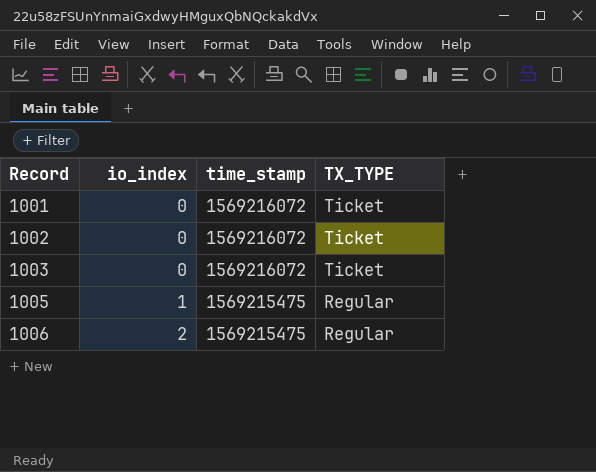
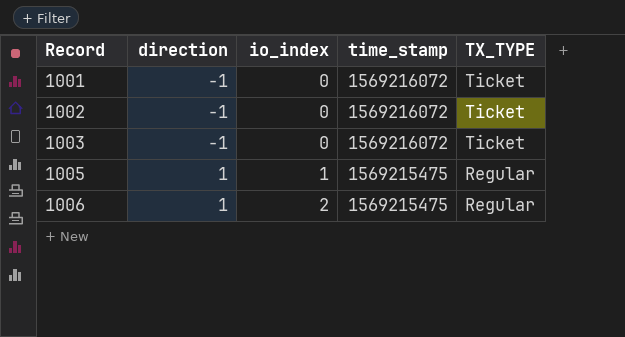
column direction | position: none -> 2

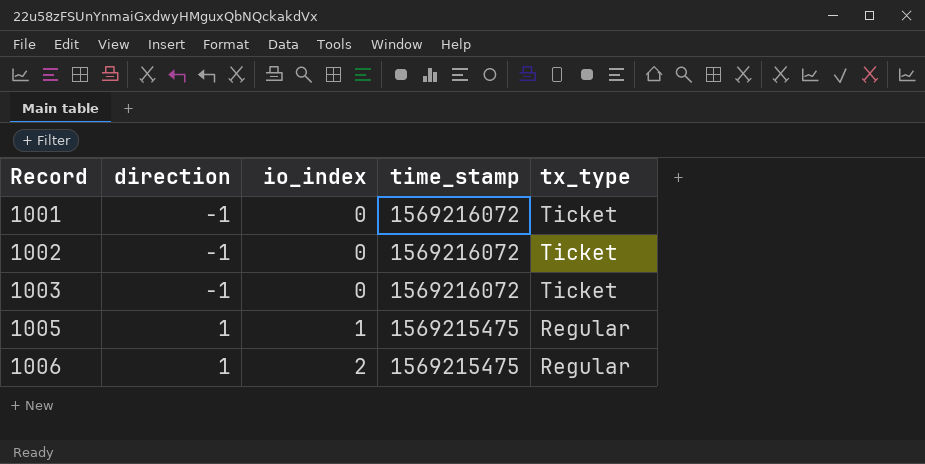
column name: TX_TYPE -> tx_type

